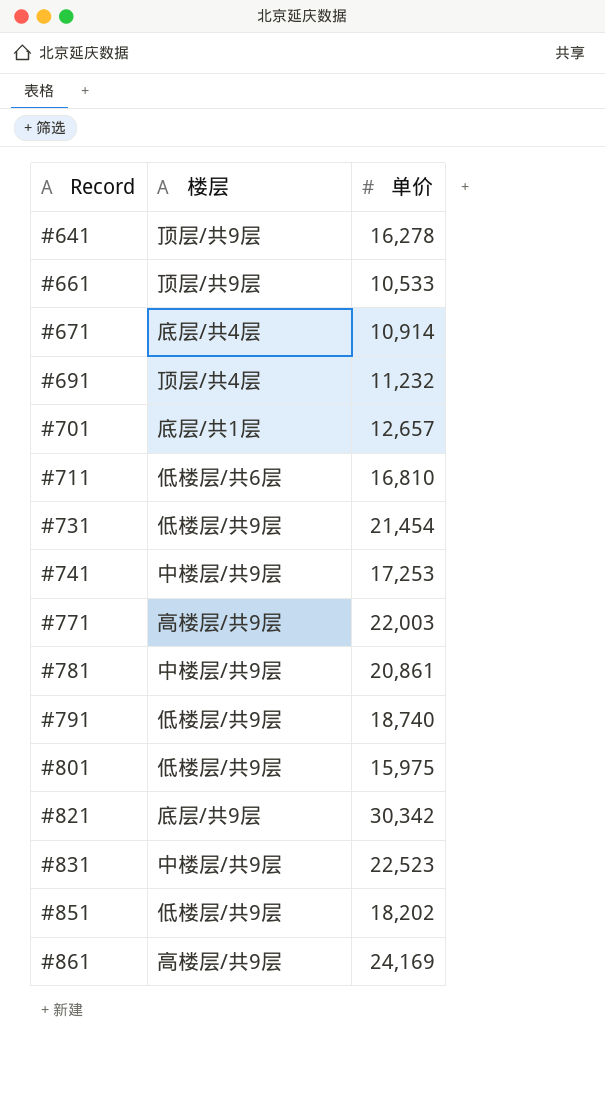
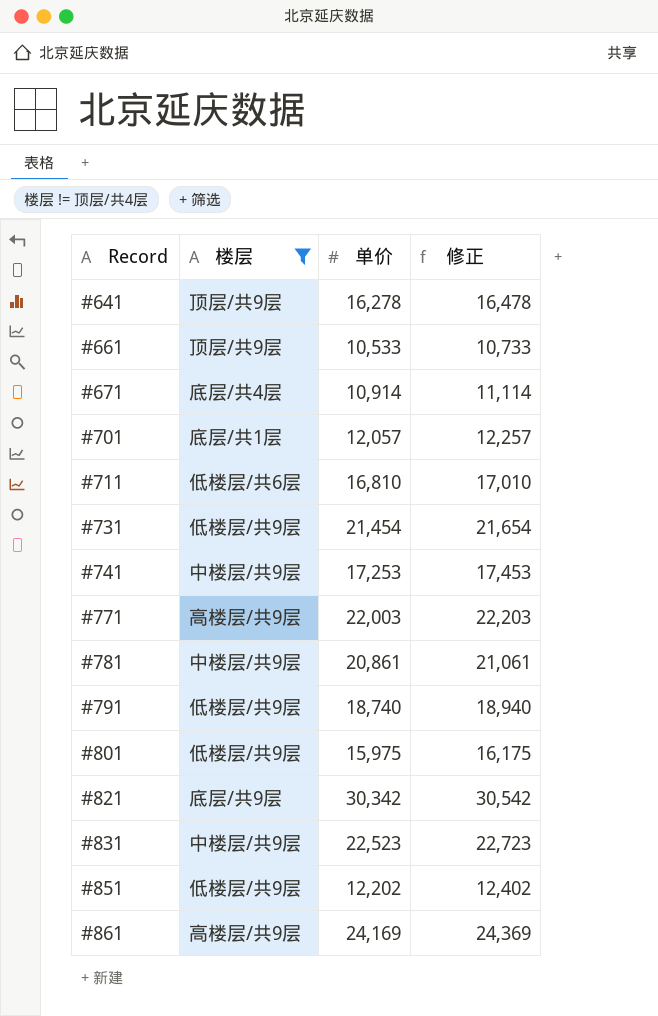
filter: none -> 楼层 != 顶层/共4层
column 修正 | formula: none -> [单价] + 200
#701 | 单价: 12,657 -> 12,057
#851 | 单价: 18,202 -> 12,202

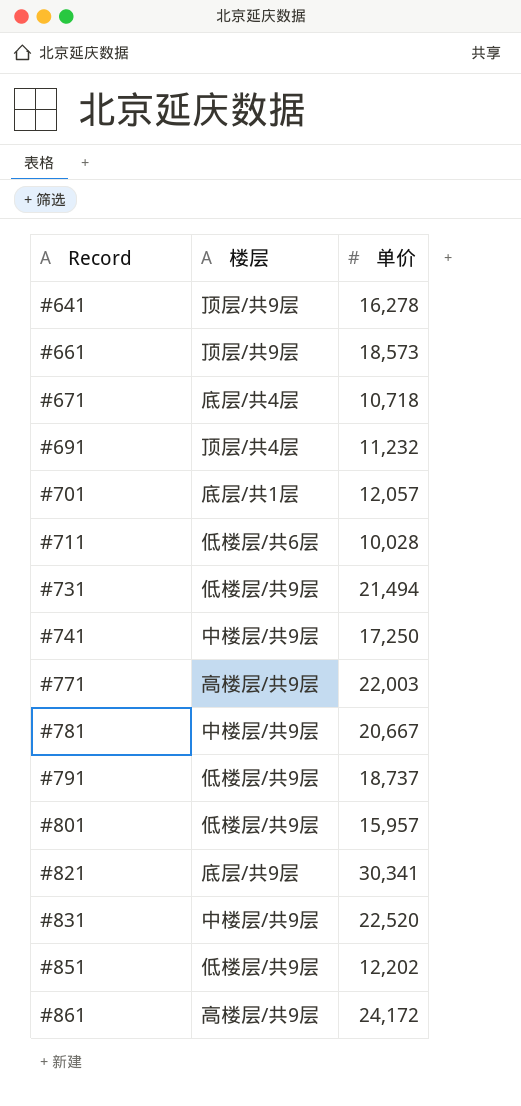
filter: 楼层 != 顶层/共4层 -> none
column 修正 | formula: [单价] + 200 -> none
#661 | 单价: 10,533 -> 18,573
#671 | 单价: 10,914 -> 10,718
#711 | 单价: 16,810 -> 10,028
#731 | 单价: 21,454 -> 21,494
#741 | 单价: 17,253 -> 17,250
#781 | 单价: 20,861 -> 20,667
#791 | 单价: 18,740 -> 18,737
#801 | 单价: 15,975 -> 15,957
#821 | 单价: 30,342 -> 30,341
#831 | 单价: 22,523 -> 22,520
#861 | 单价: 24,169 -> 24,172

